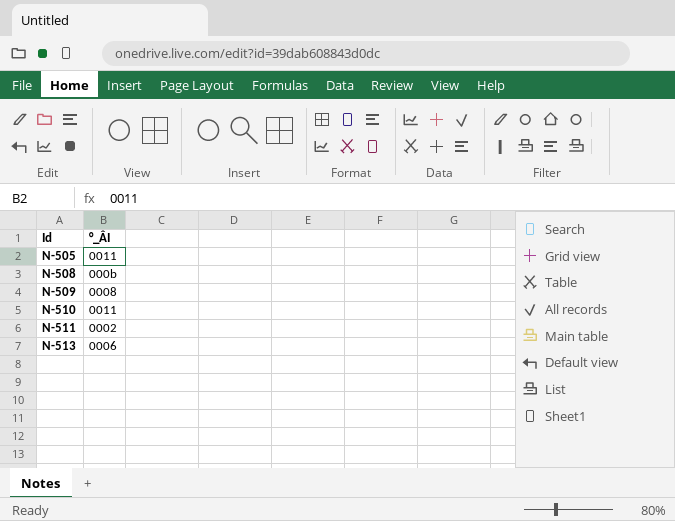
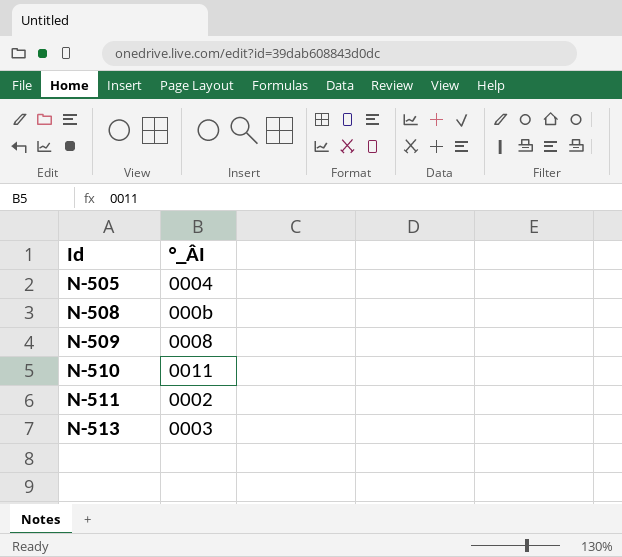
N-505 | °_ÂI: 0011 -> 0004
N-513 | °_ÂI: 0006 -> 0003

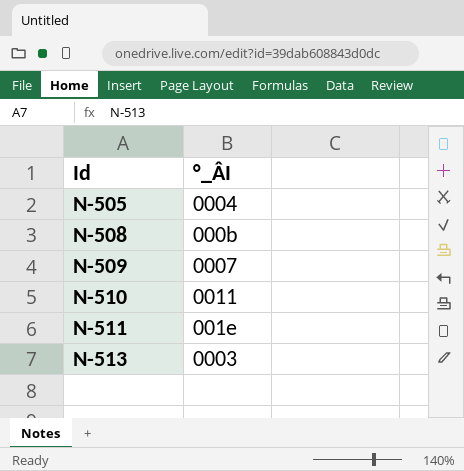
N-509 | °_ÂI: 0008 -> 0007
N-511 | °_ÂI: 0002 -> 001e

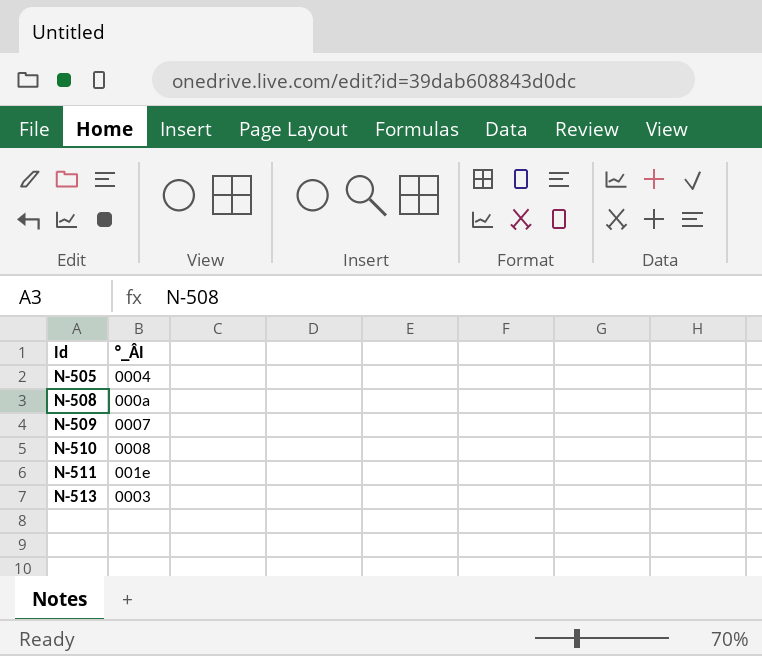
N-508 | °_ÂI: 000b -> 000a
N-510 | °_ÂI: 0011 -> 0008

